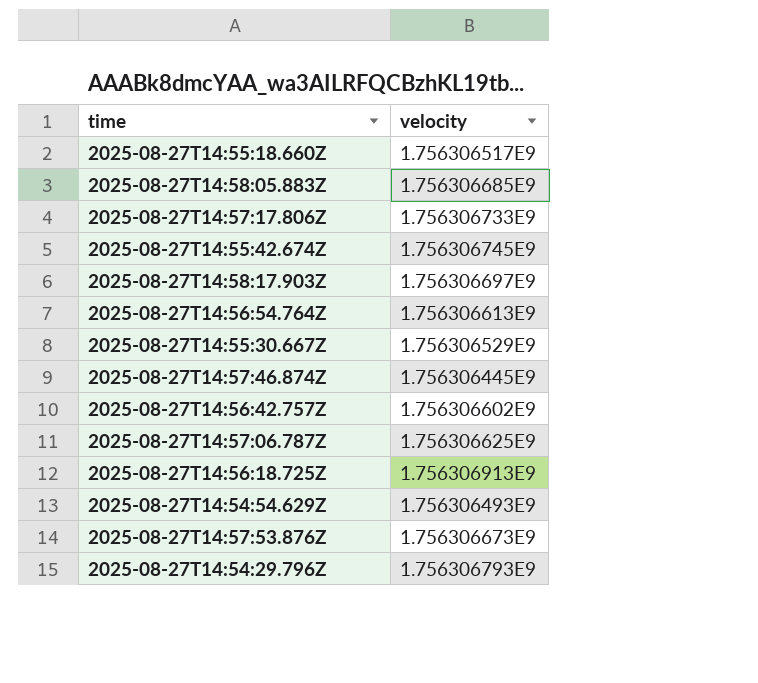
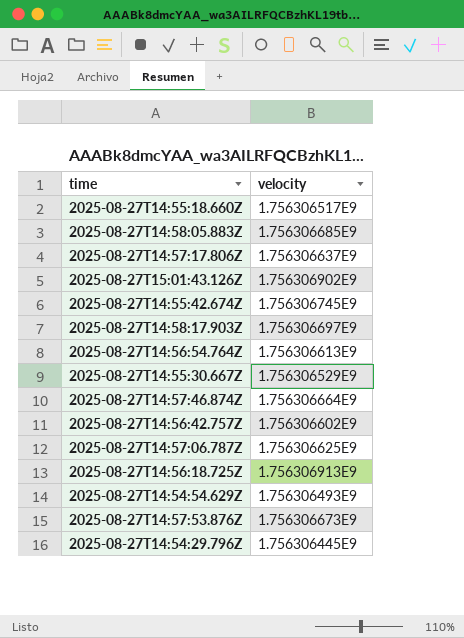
2025-08-27T14:57:17.806Z | velocity: 1.756306733E9 -> 1.756306637E9
row 2025-08-27T15:01:43.126Z: none -> 1.756306902E9
2025-08-27T14:57:46.874Z | velocity: 1.756306445E9 -> 1.756306664E9
2025-08-27T14:54:29.796Z | velocity: 1.756306793E9 -> 1.756306445E9

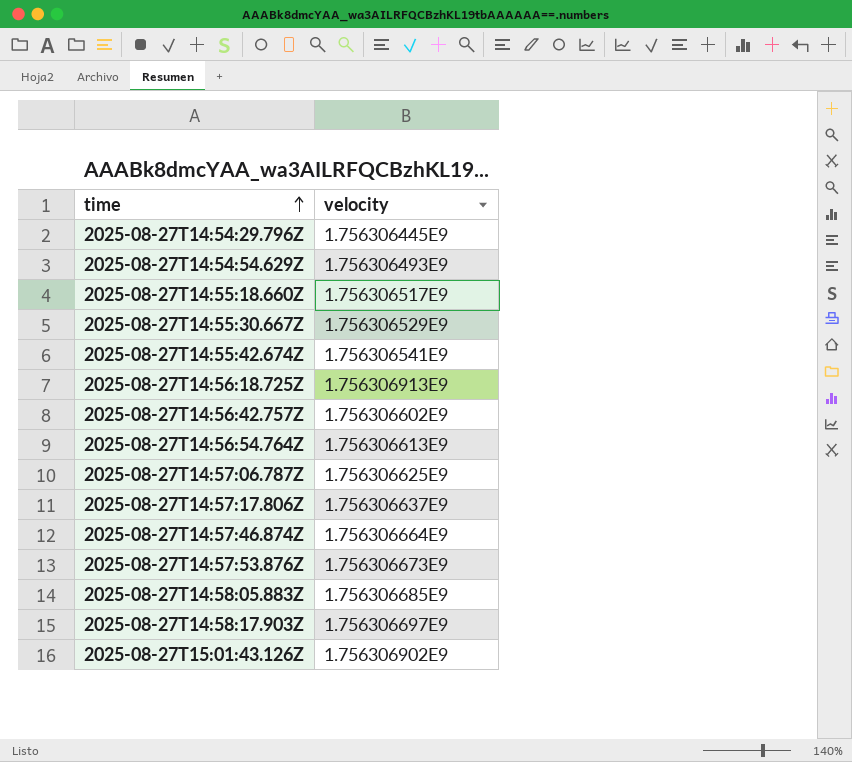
row order: none -> time ascending
2025-08-27T14:55:42.674Z | velocity: 1.756306745E9 -> 1.756306541E9

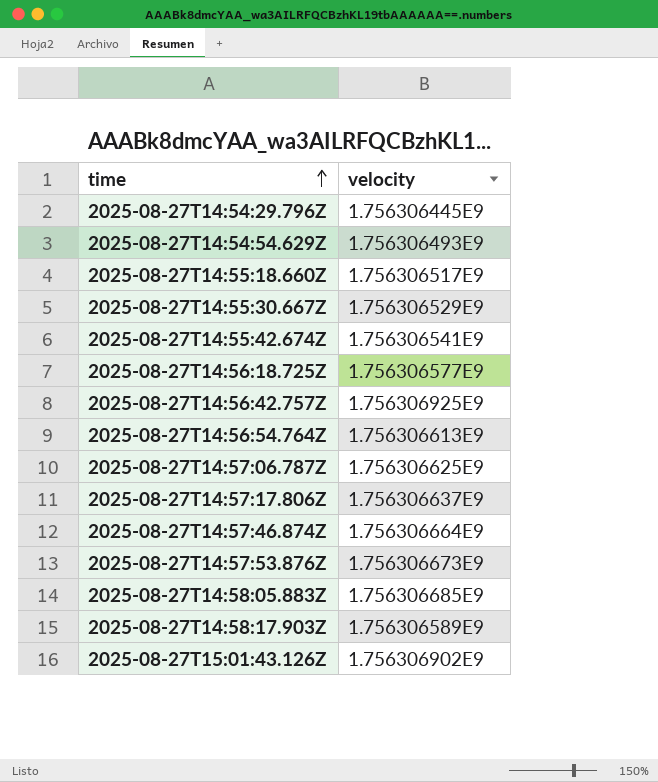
2025-08-27T14:56:18.725Z | velocity: 1.756306913E9 -> 1.756306577E9
2025-08-27T14:56:42.757Z | velocity: 1.756306602E9 -> 1.756306925E9
2025-08-27T14:58:17.903Z | velocity: 1.756306697E9 -> 1.756306589E9

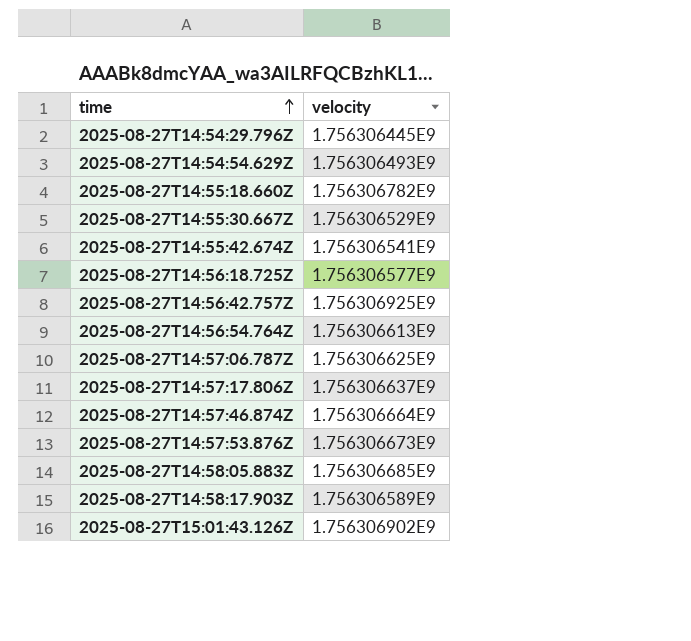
2025-08-27T14:55:18.660Z | velocity: 1.756306517E9 -> 1.756306782E9

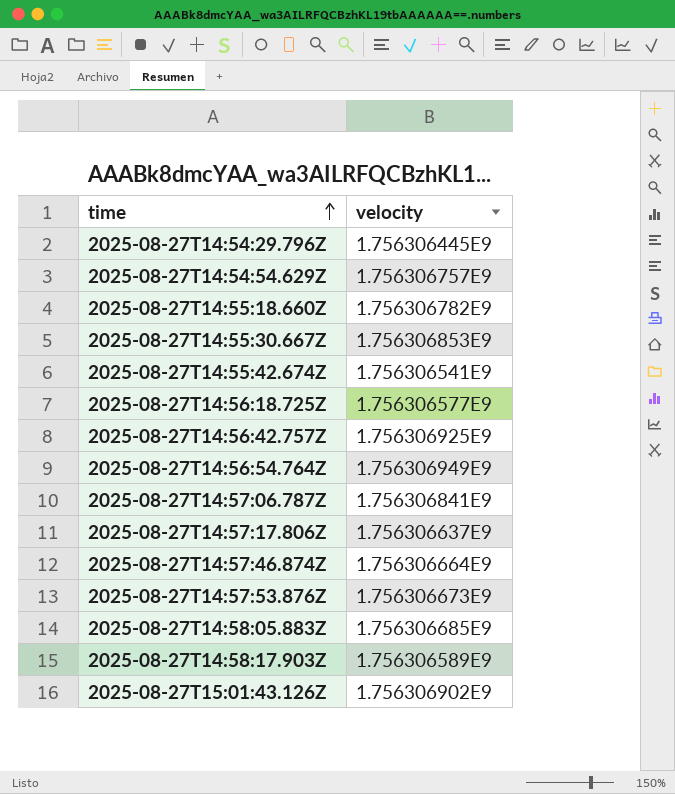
2025-08-27T14:54:54.629Z | velocity: 1.756306493E9 -> 1.756306757E9
2025-08-27T14:55:30.667Z | velocity: 1.756306529E9 -> 1.756306853E9
2025-08-27T14:56:54.764Z | velocity: 1.756306613E9 -> 1.756306949E9
2025-08-27T14:57:06.787Z | velocity: 1.756306625E9 -> 1.756306841E9

